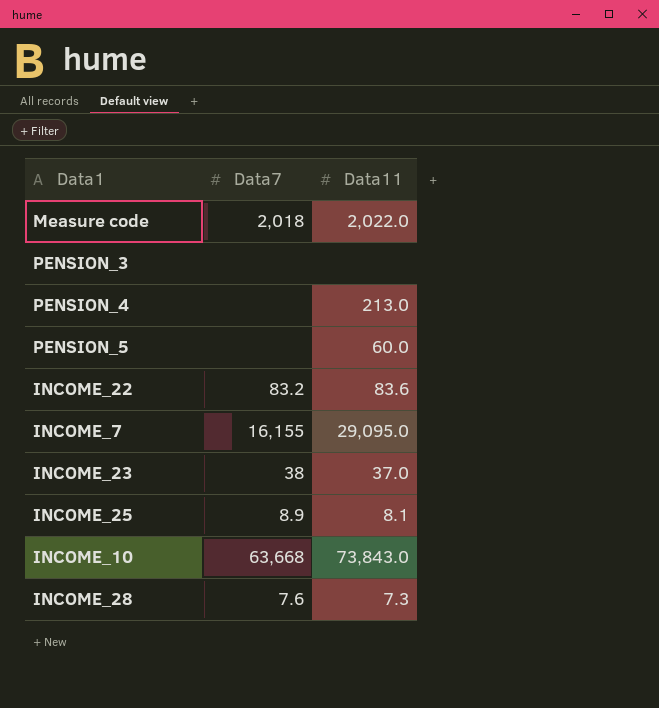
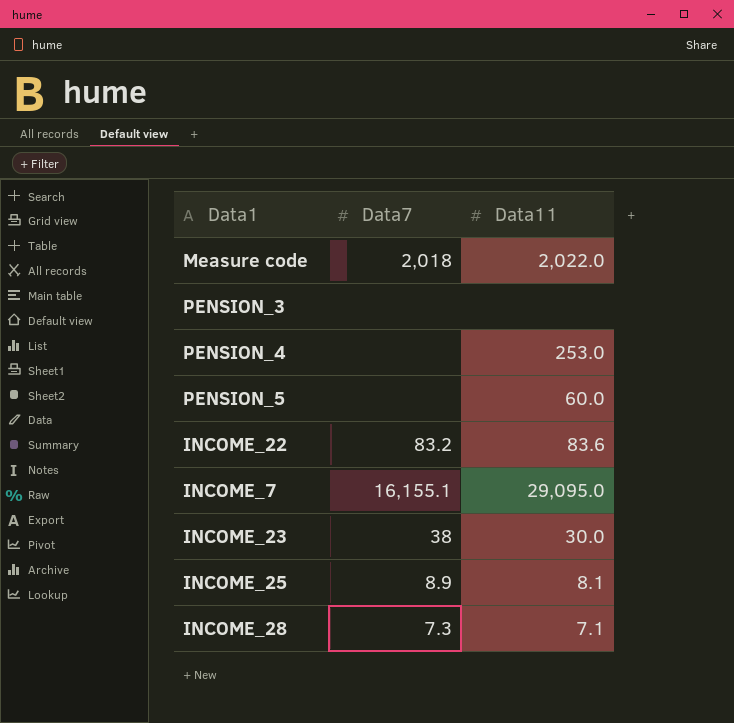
row INCOME_10: 63,668 | 73,843.0 -> none
PENSION_4 | Data11: 213.0 -> 253.0
INCOME_7 | Data7: 16,155 -> 16,155.1
INCOME_23 | Data11: 37.0 -> 30.0
INCOME_28 | Data7: 7.6 -> 7.3
INCOME_28 | Data11: 7.3 -> 7.1

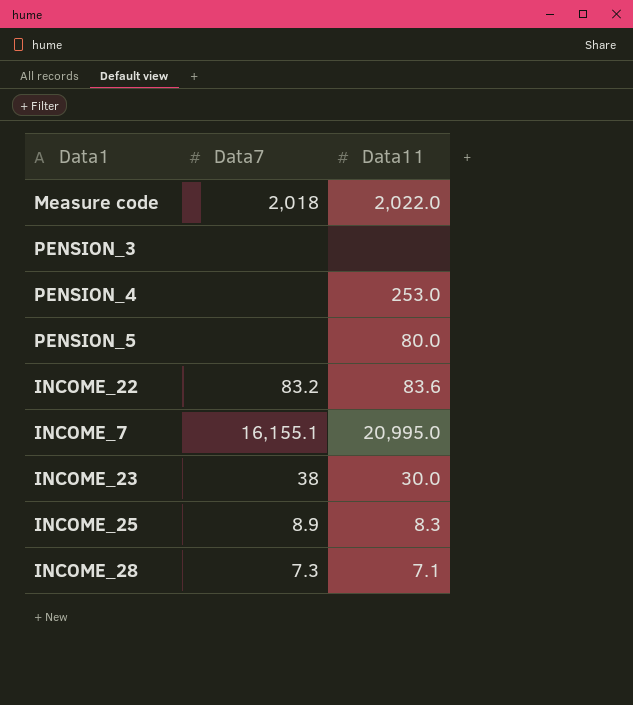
PENSION_5 | Data11: 60.0 -> 80.0
INCOME_7 | Data11: 29,095.0 -> 20,995.0
INCOME_25 | Data11: 8.1 -> 8.3

